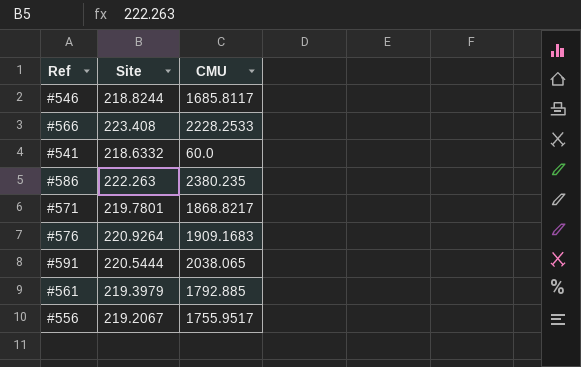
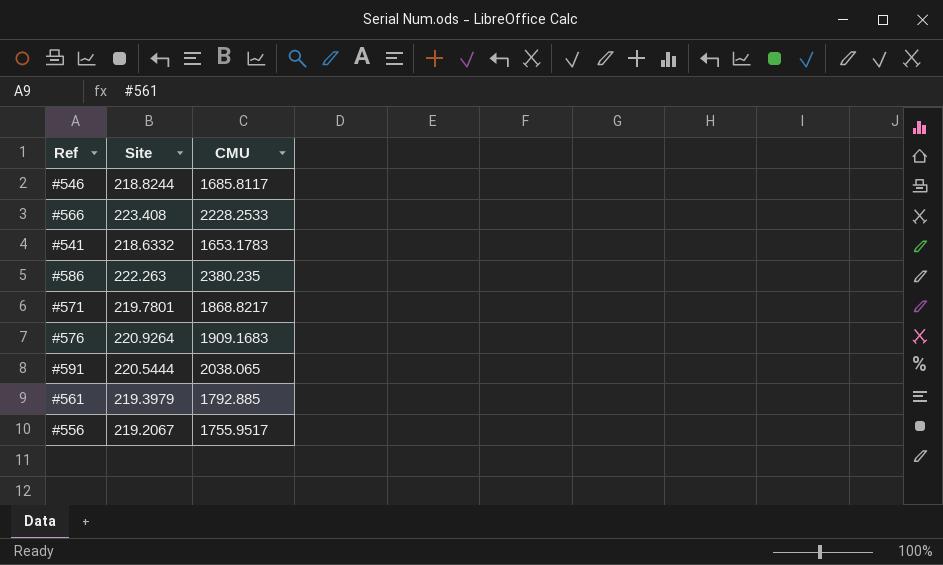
#541 | CMU: 60.0 -> 1653.1783

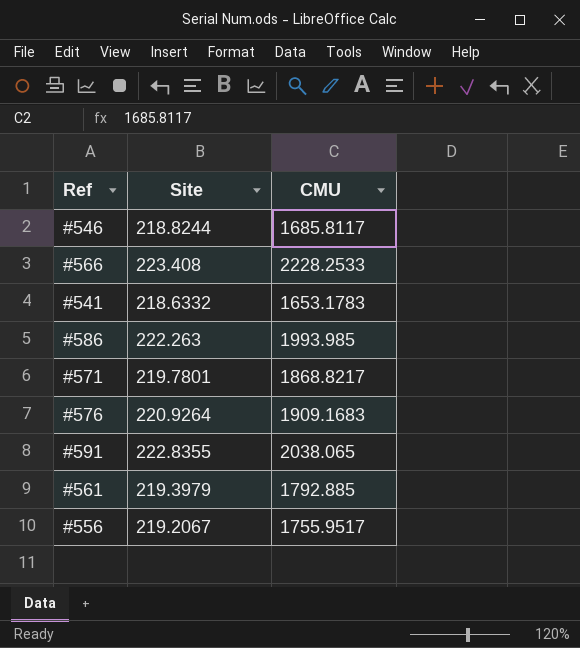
#586 | CMU: 2380.235 -> 1993.985
#591 | Site: 220.5444 -> 222.8355

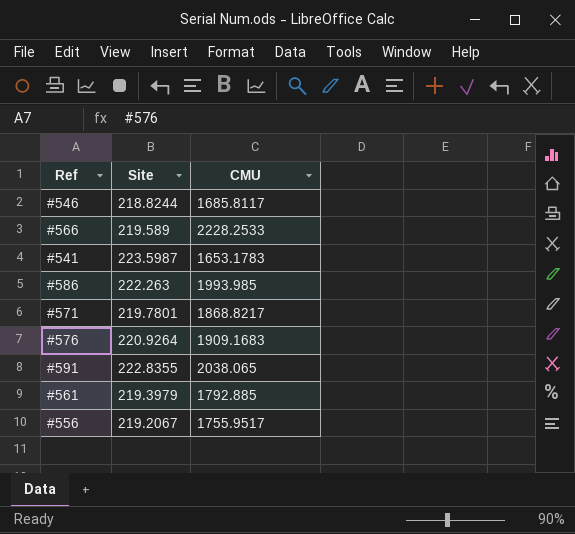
#566 | Site: 223.408 -> 219.589
#541 | Site: 218.6332 -> 223.5987

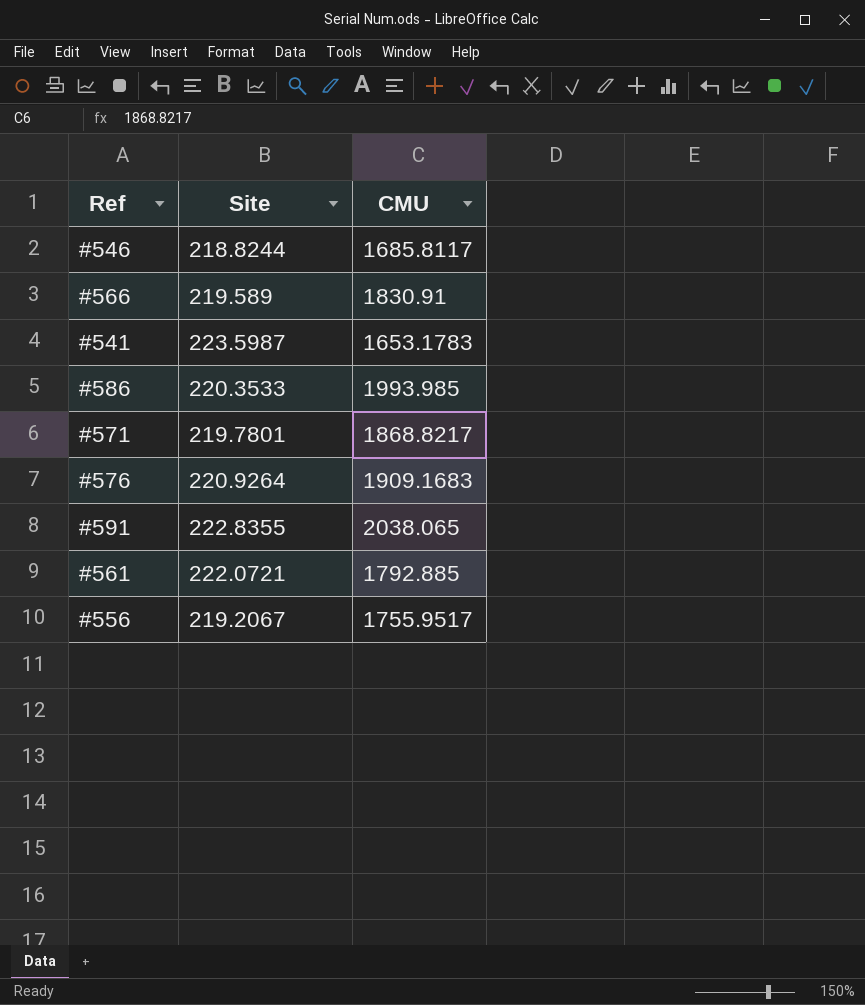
#566 | CMU: 2228.2533 -> 1830.91
#586 | Site: 222.263 -> 220.3533
#561 | Site: 219.3979 -> 222.0721

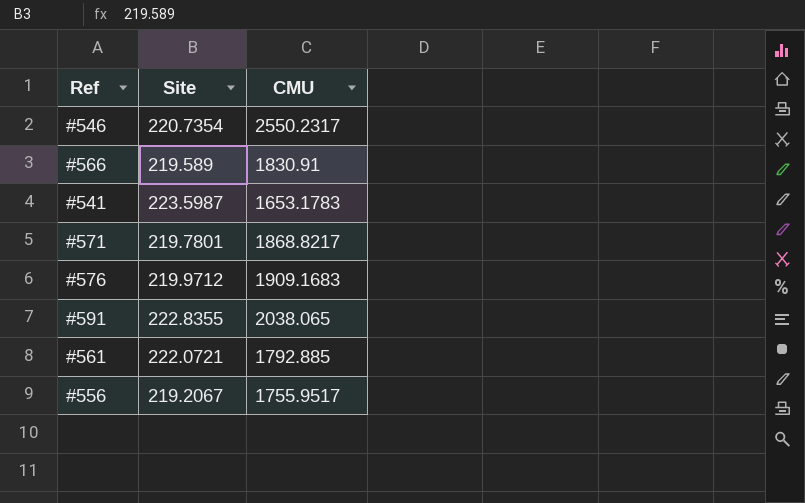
row #586: 220.3533 | 1993.985 -> none
#546 | Site: 218.8244 -> 220.7354
#546 | CMU: 1685.8117 -> 2550.2317
#576 | Site: 220.9264 -> 219.9712

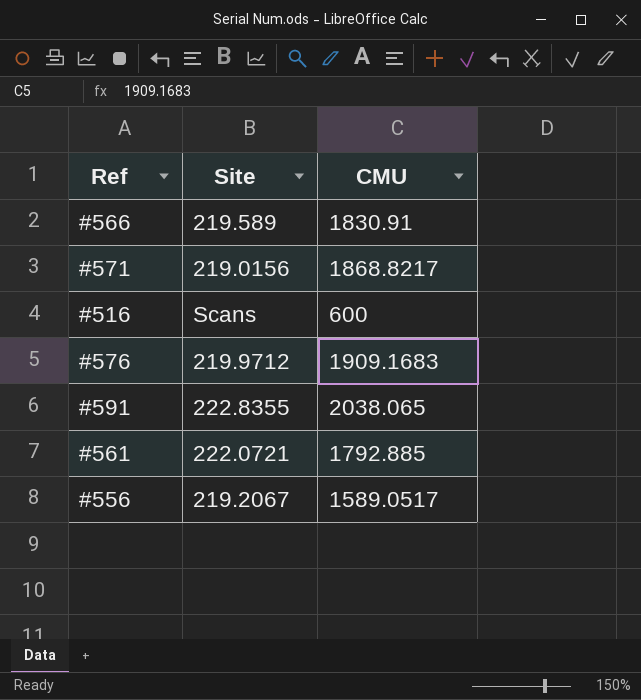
row #546: 220.7354 | 2550.2317 -> none
row #541: 223.5987 | 1653.1783 -> none
#571 | Site: 219.7801 -> 219.0156
row #516: none -> Scans | 600
#556 | CMU: 1755.9517 -> 1589.0517

